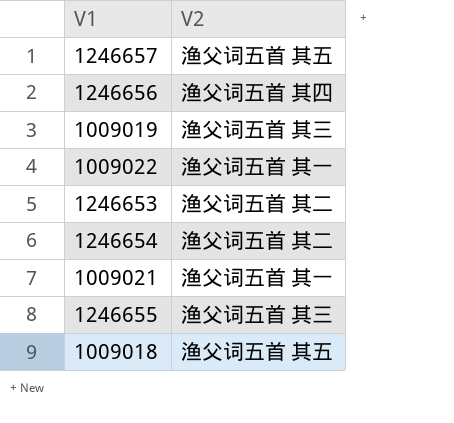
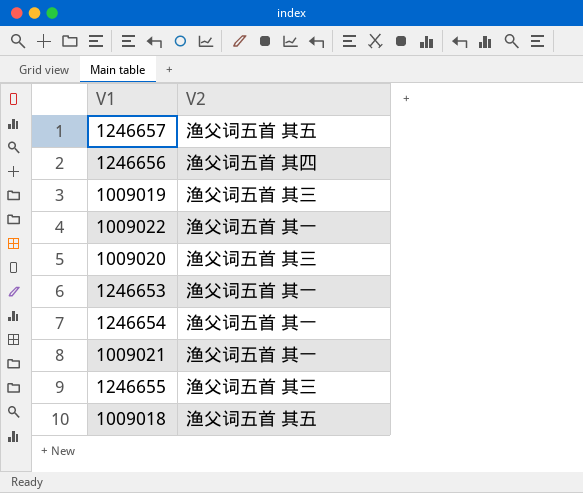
row 1009020: none -> 渔父词五首 其三
1246653 | V2: 渔父词五首 其二 -> 渔父词五首 其一
1246654 | V2: 渔父词五首 其二 -> 渔父词五首 其一

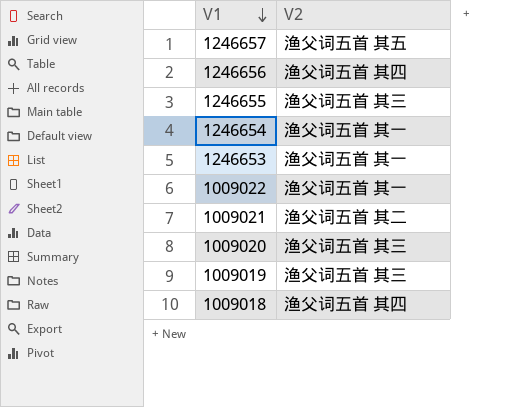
row order: none -> V1 descending
1009021 | V2: 渔父词五首 其一 -> 渔父词五首 其二
1009018 | V2: 渔父词五首 其五 -> 渔父词五首 其四

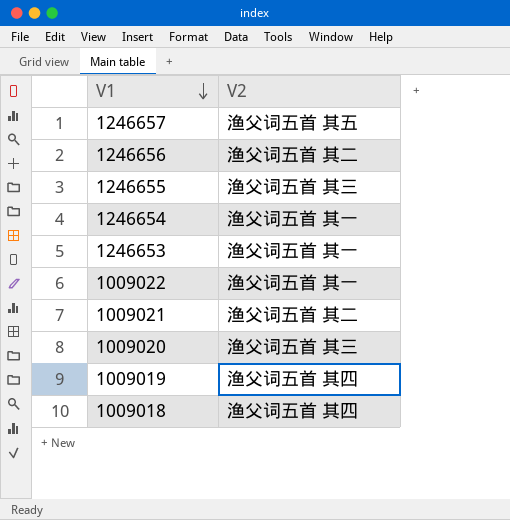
1246656 | V2: 渔父词五首 其四 -> 渔父词五首 其二
1009019 | V2: 渔父词五首 其三 -> 渔父词五首 其四

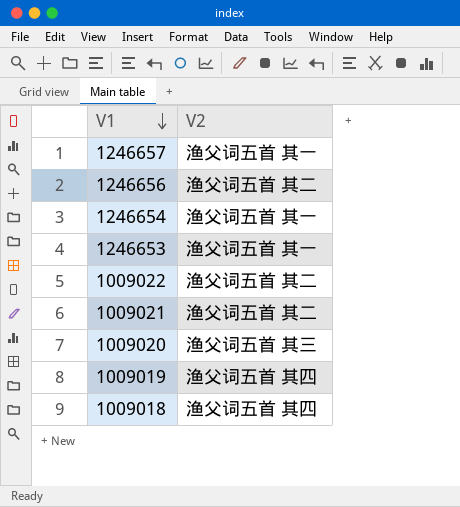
row 1246655: 渔父词五首 其三 -> none
1246657 | V2: 渔父词五首 其五 -> 渔父词五首 其一
1009022 | V2: 渔父词五首 其一 -> 渔父词五首 其二

